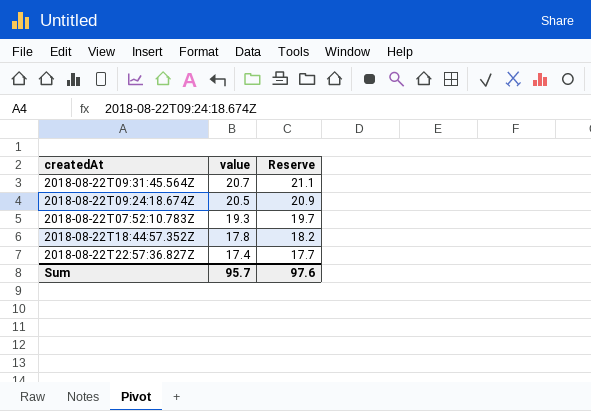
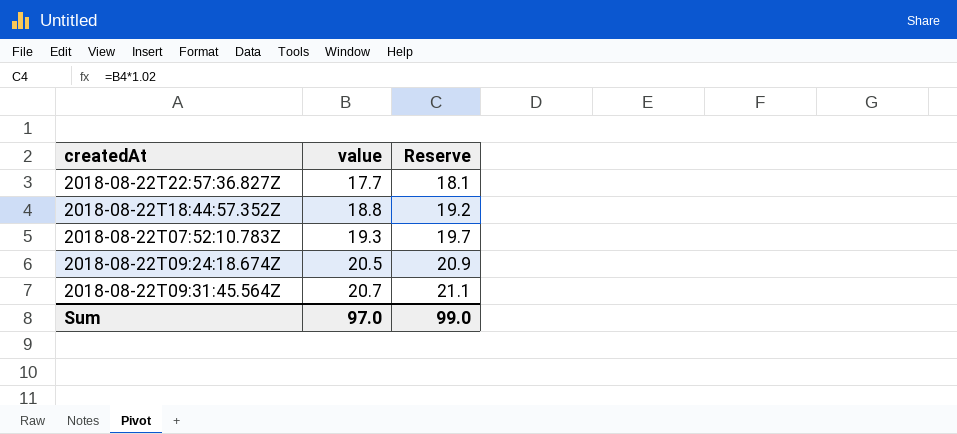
row order: value descending -> value ascending
2018-08-22T22:57:36.827Z | value: 17.4 -> 17.7
2018-08-22T22:57:36.827Z | Reserve: 17.7 -> 18.1
2018-08-22T18:44:57.352Z | value: 17.8 -> 18.8
2018-08-22T18:44:57.352Z | Reserve: 18.2 -> 19.2
Sum | value: 95.7 -> 97.0
Sum | Reserve: 97.6 -> 99.0

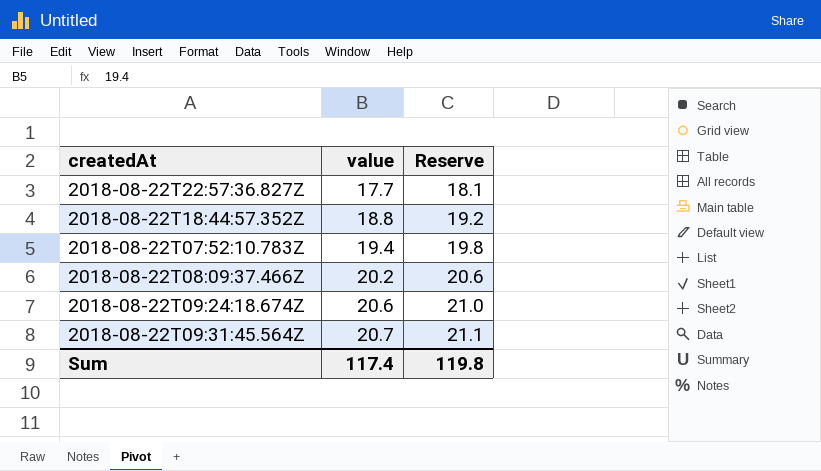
2018-08-22T07:52:10.783Z | value: 19.3 -> 19.4
2018-08-22T07:52:10.783Z | Reserve: 19.7 -> 19.8
row 2018-08-22T08:09:37.466Z: none -> 20.2 | 20.6
2018-08-22T09:24:18.674Z | value: 20.5 -> 20.6
2018-08-22T09:24:18.674Z | Reserve: 20.9 -> 21.0
Sum | value: 97.0 -> 117.4
Sum | Reserve: 99.0 -> 119.8

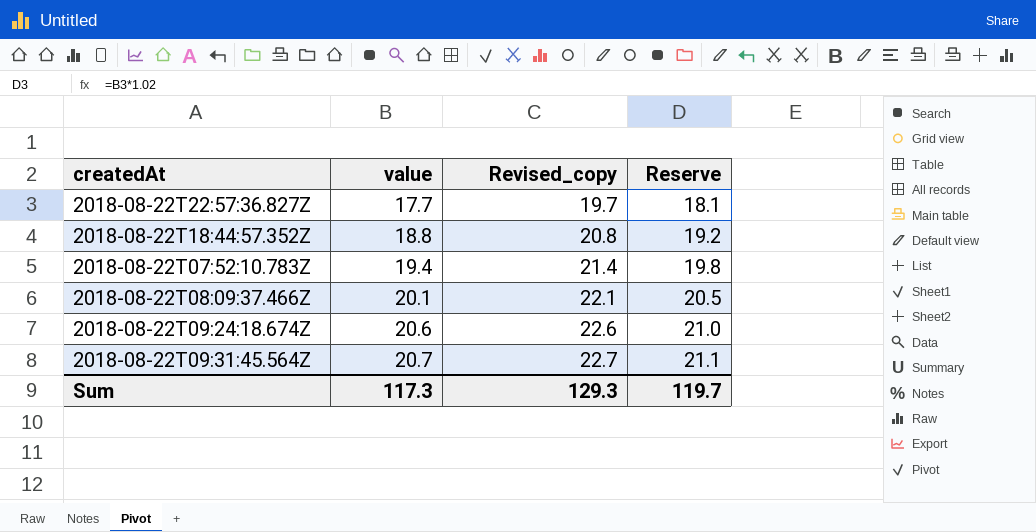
column Revised_copy | formula: none -> [value] + 2
2018-08-22T08:09:37.466Z | value: 20.2 -> 20.1
2018-08-22T08:09:37.466Z | Reserve: 20.6 -> 20.5
Sum | value: 117.4 -> 117.3
Sum | Reserve: 119.8 -> 119.7

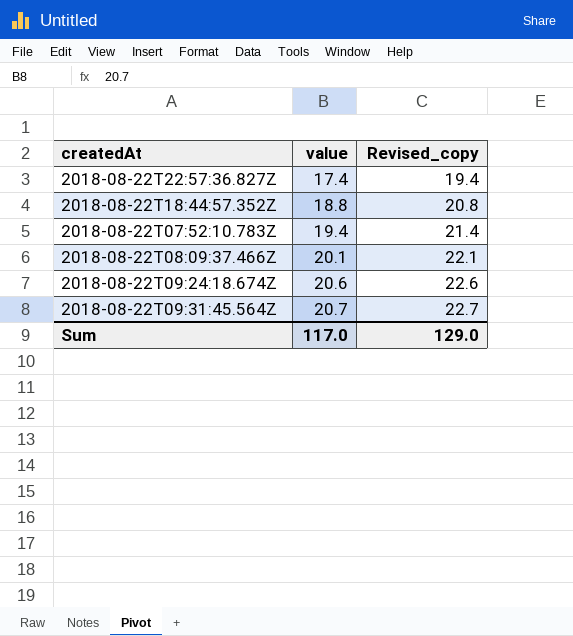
column Reserve | formula: [value] * 1.02 -> none
2018-08-22T22:57:36.827Z | value: 17.7 -> 17.4
2018-08-22T22:57:36.827Z | Revised_copy: 19.7 -> 19.4
Sum | value: 117.3 -> 117.0
Sum | Revised_copy: 129.3 -> 129.0

